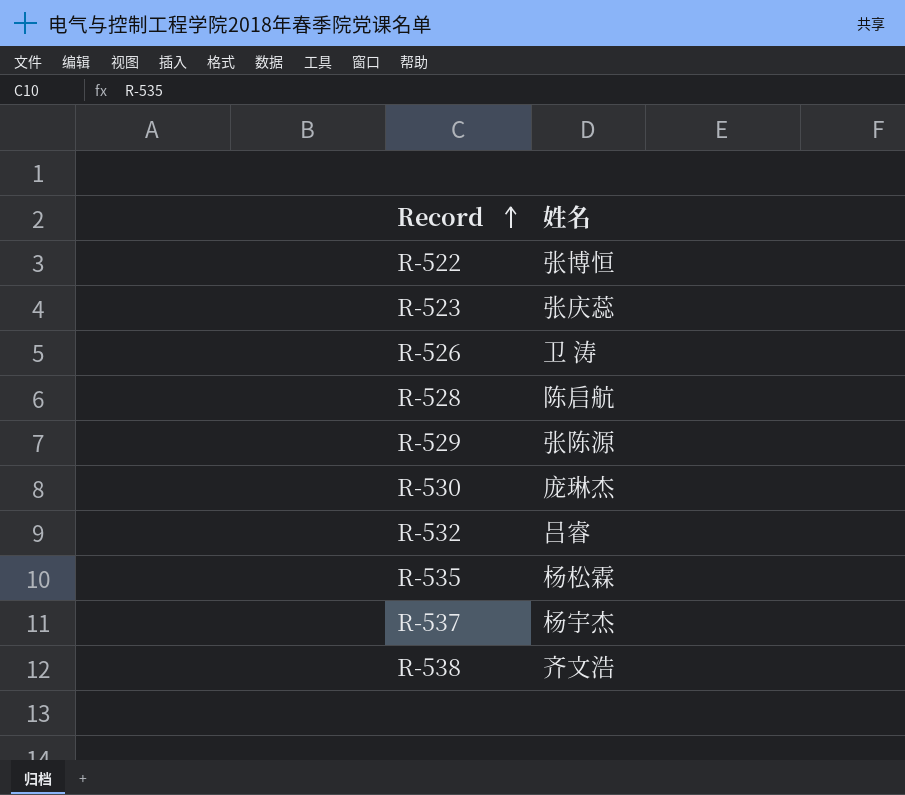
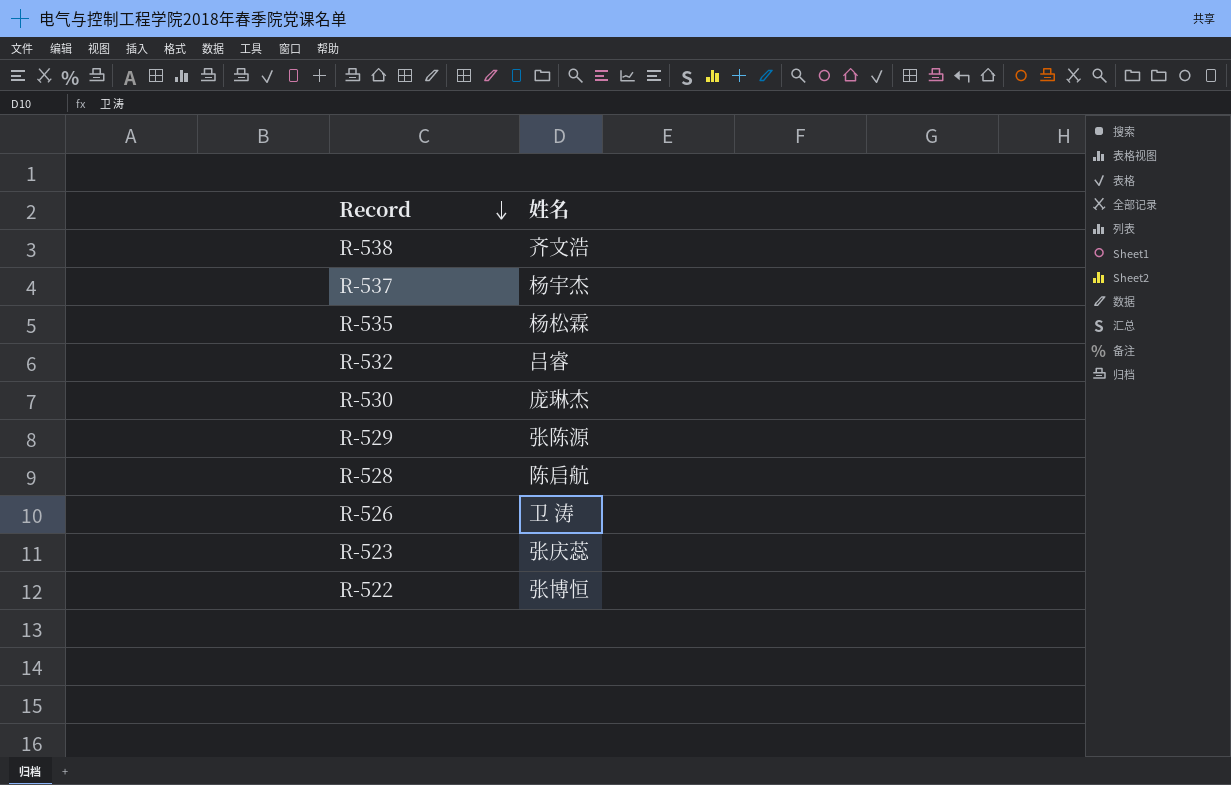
row order: Record ascending -> Record descending

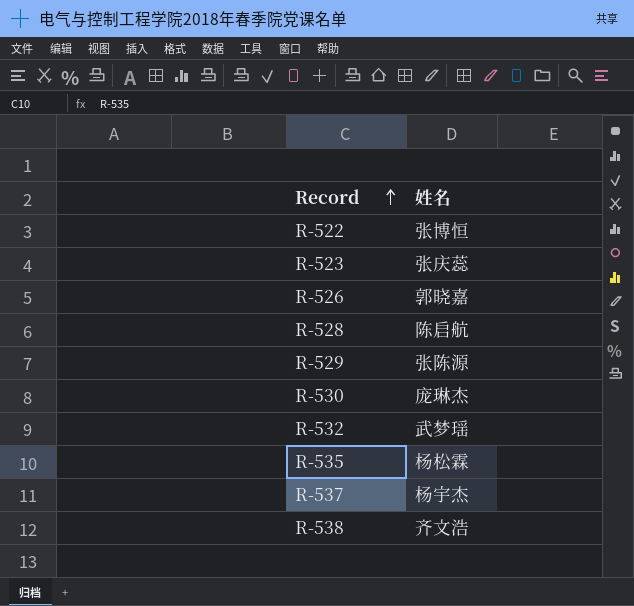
row order: Record descending -> Record ascending
R-526 | 姓名: 卫 涛 -> 郭晓嘉
R-532 | 姓名: 吕睿 -> 武梦瑶

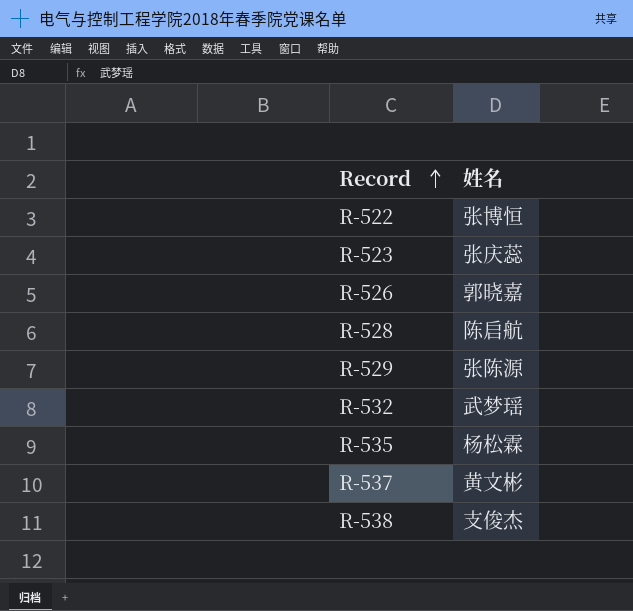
row R-530: 庞琳杰 -> none
R-537 | 姓名: 杨宇杰 -> 黄文彬
R-538 | 姓名: 齐文浩 -> 支俊杰

